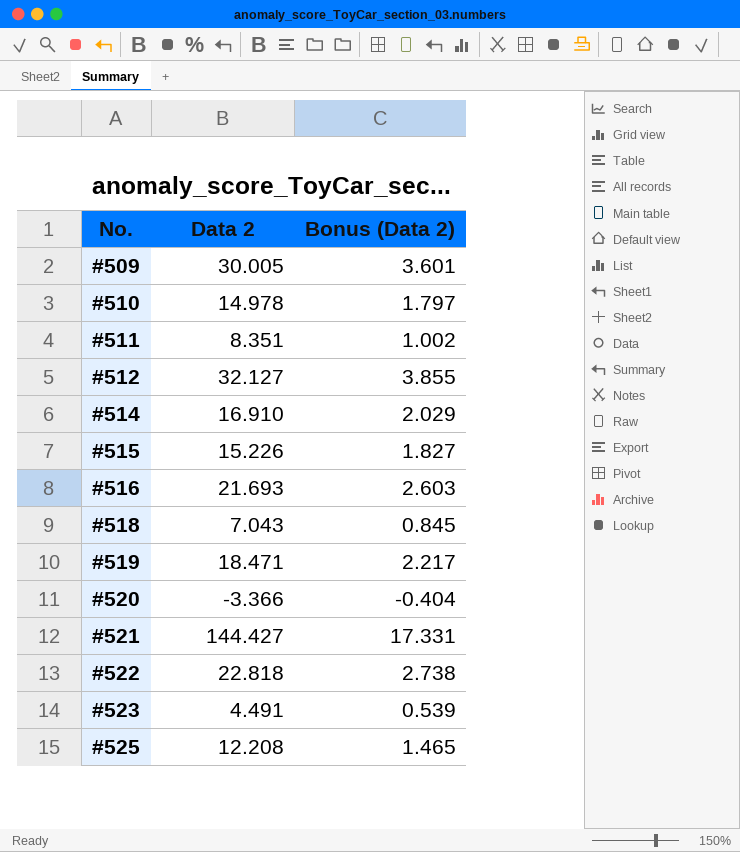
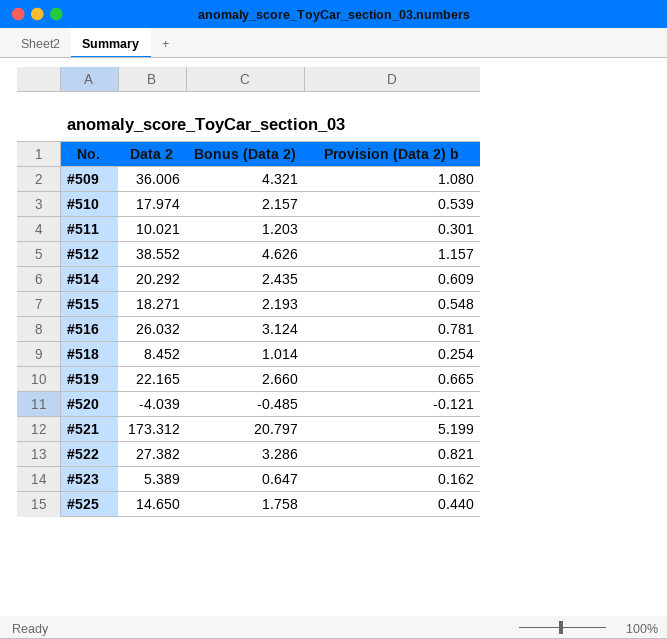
column Provision (Data 2) b | formula: none -> [Data 2] * 0.03
#509 | Data 2: 30.005 -> 36.006
#509 | Bonus (Data 2): 3.601 -> 4.321
#510 | Data 2: 14.978 -> 17.974
#510 | Bonus (Data 2): 1.797 -> 2.157
#511 | Data 2: 8.351 -> 10.021
#511 | Bonus (Data 2): 1.002 -> 1.203
#512 | Data 2: 32.127 -> 38.552
#512 | Bonus (Data 2): 3.855 -> 4.626
#514 | Data 2: 16.910 -> 20.292
#514 | Bonus (Data 2): 2.029 -> 2.435
#515 | Data 2: 15.226 -> 18.271
#515 | Bonus (Data 2): 1.827 -> 2.193
#516 | Data 2: 21.693 -> 26.032
#516 | Bonus (Data 2): 2.603 -> 3.124
#518 | Data 2: 7.043 -> 8.452
#518 | Bonus (Data 2): 0.845 -> 1.014
#519 | Data 2: 18.471 -> 22.165
#519 | Bonus (Data 2): 2.217 -> 2.660
#520 | Data 2: -3.366 -> -4.039
#520 | Bonus (Data 2): -0.404 -> -0.485
#521 | Data 2: 144.427 -> 173.312
#521 | Bonus (Data 2): 17.331 -> 20.797
#522 | Data 2: 22.818 -> 27.382
#522 | Bonus (Data 2): 2.738 -> 3.286
#523 | Data 2: 4.491 -> 5.389
#523 | Bonus (Data 2): 0.539 -> 0.647
#525 | Data 2: 12.208 -> 14.650
#525 | Bonus (Data 2): 1.465 -> 1.758

